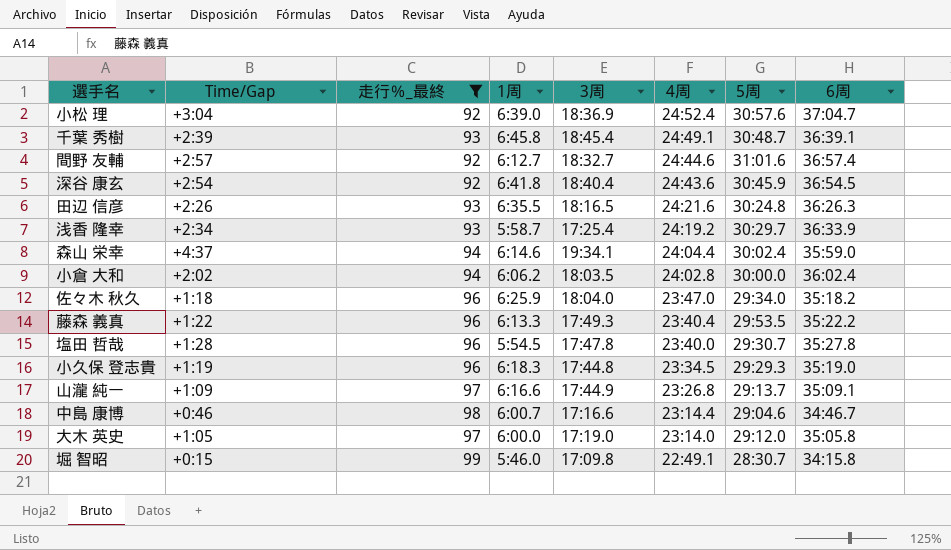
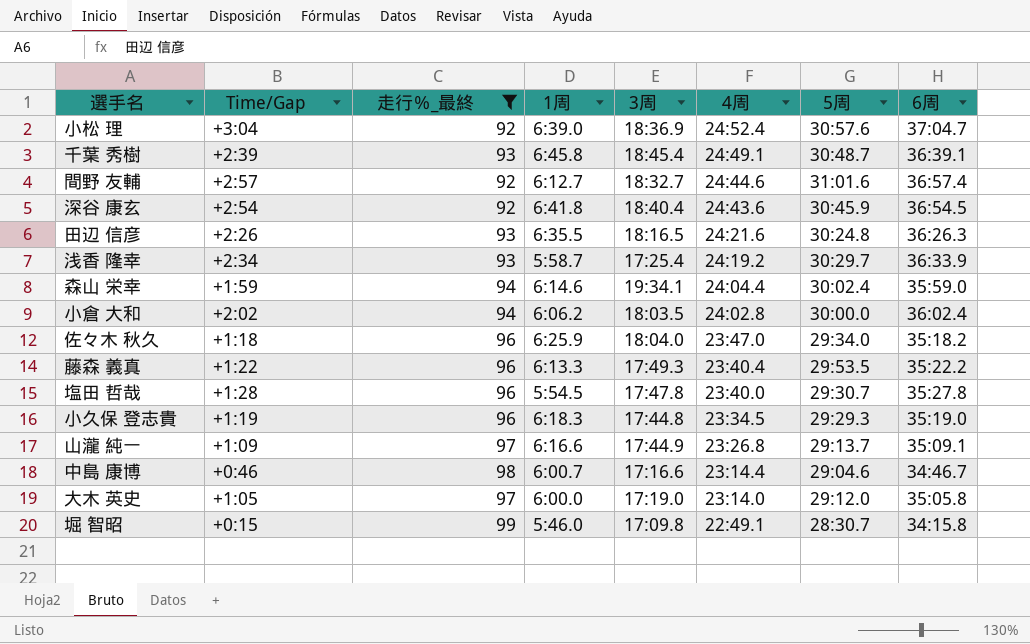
森山 栄幸 | Time/Gap: +4:37 -> +1:59

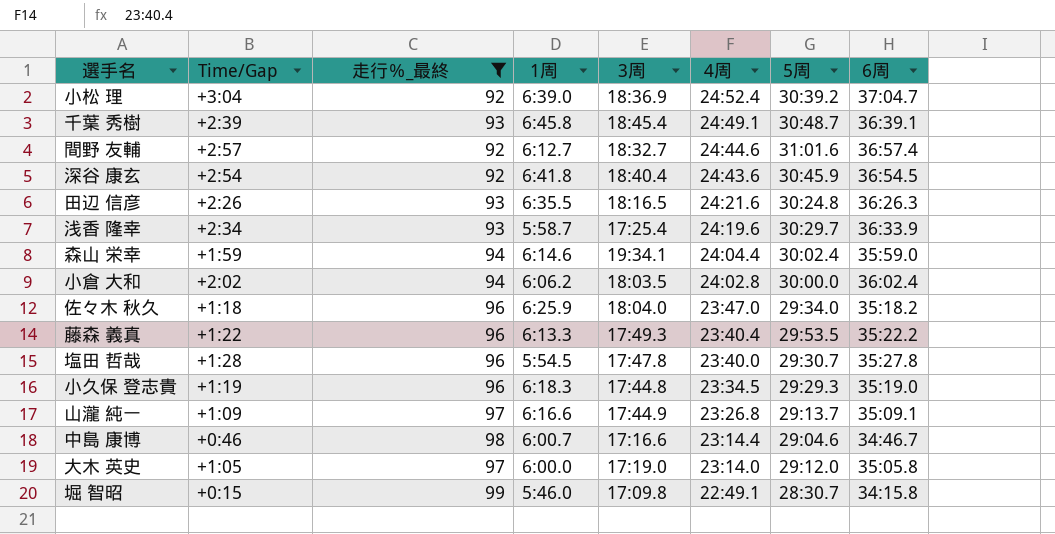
小松 理 | 5周: 30:57.6 -> 30:39.2
浅香 隆幸 | 4周: 24:19.2 -> 24:19.6

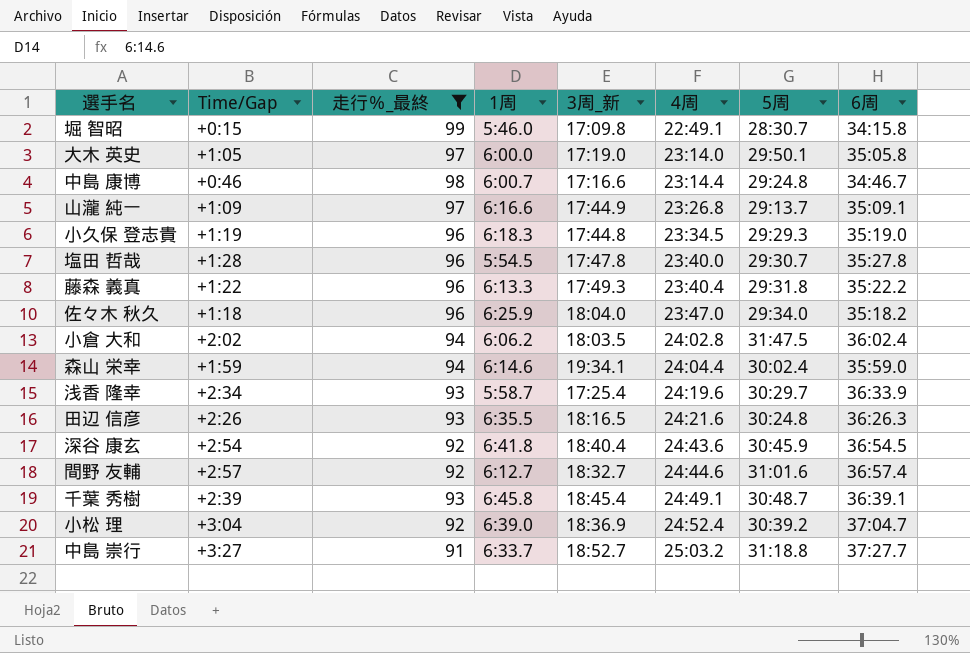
row order: 4周 descending -> 4周 ascending
column name: 3周 -> 3周_新
大木 英史 | 5周: 29:12.0 -> 29:50.1
中島 康博 | 5周: 29:04.6 -> 29:24.8
藤森 義真 | 5周: 29:53.5 -> 29:31.8
小倉 大和 | 5周: 30:00.0 -> 31:47.5
row 中島 崇行: none -> +3:27 | 91 | 6:33.7 | 18:52.7 | 25:03.2 | 31:18.8 | 37:27.7

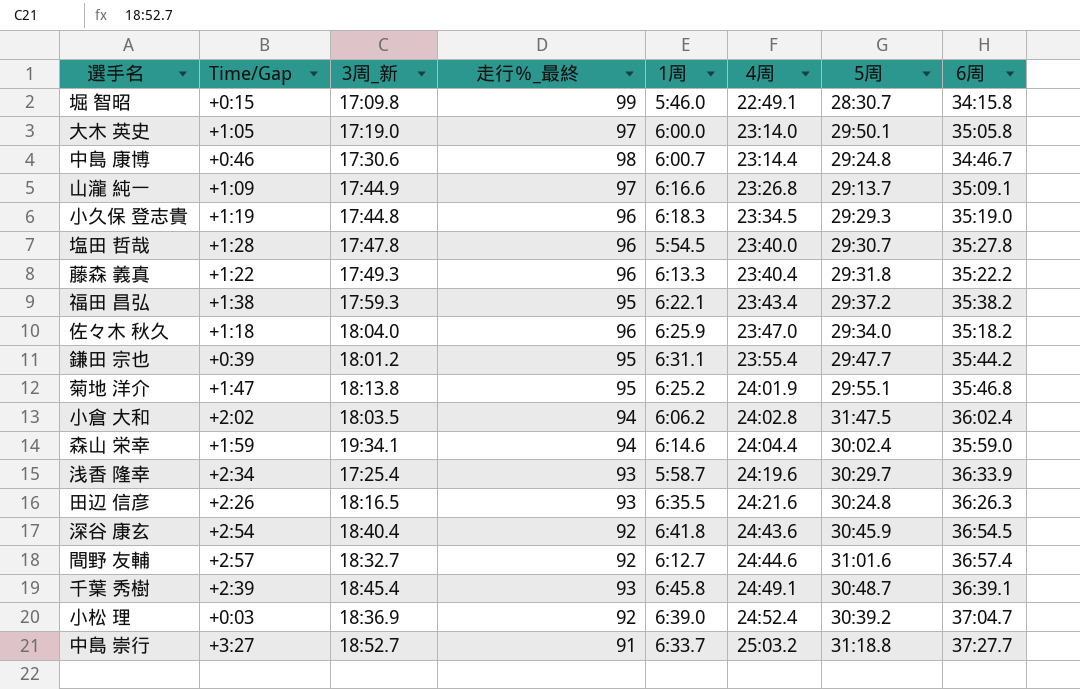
filter: 走行％_最終 != 95 -> none
column 3周_新 | position: 5 -> 3
中島 康博 | 3周_新: 17:16.6 -> 17:30.6
小松 理 | Time/Gap: +3:04 -> +0:03

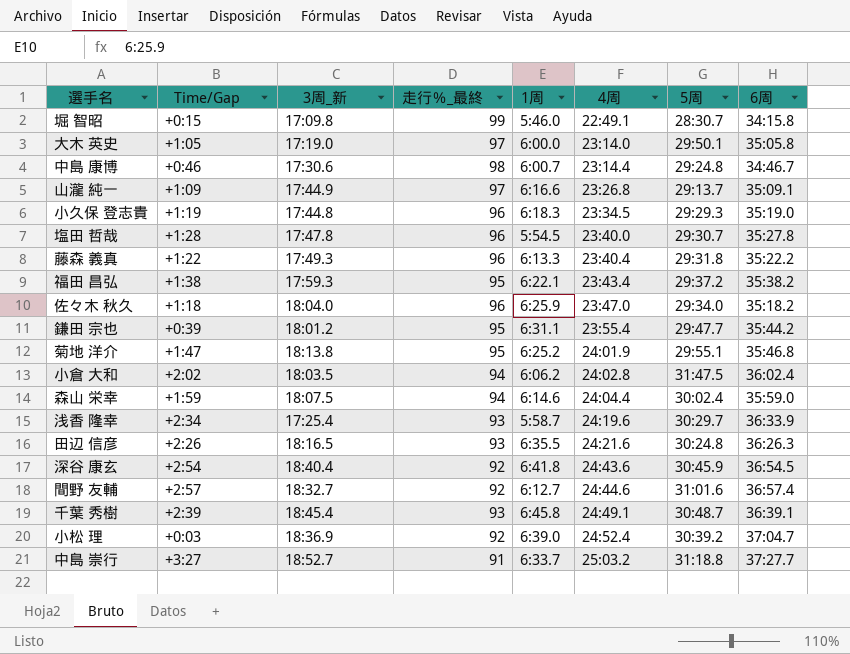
森山 栄幸 | 3周_新: 19:34.1 -> 18:07.5

